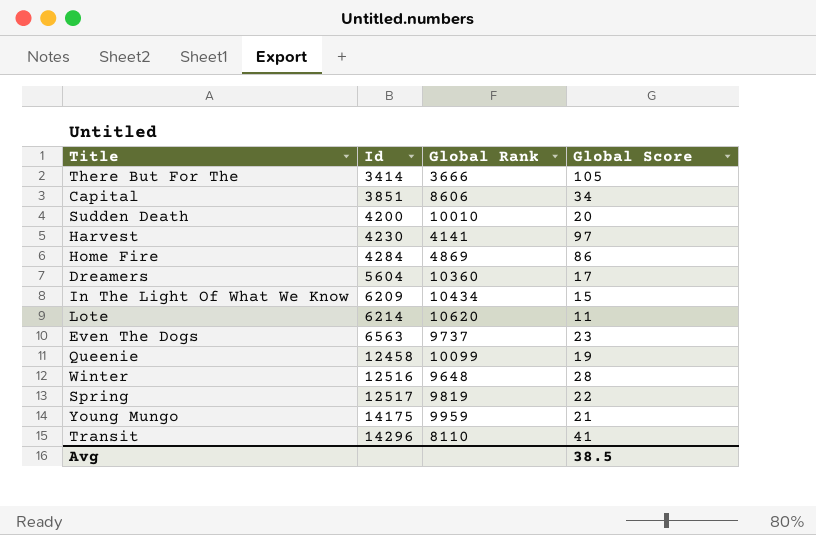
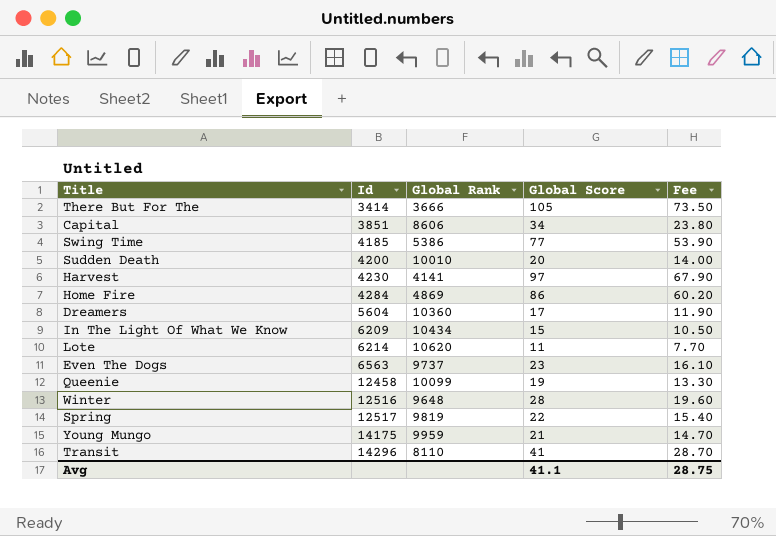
column Fee | formula: none -> [Global Score] * 0.7
row Swing Time: none -> 4185 | 5386 | 77 | 53.90
Avg | Global Score: 38.5 -> 41.1

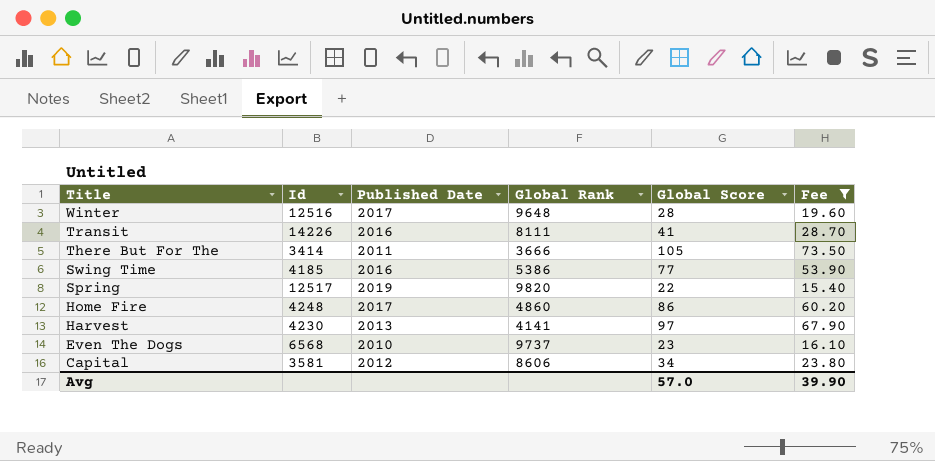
filter: none -> Fee >= 15.40
row order: Id ascending -> Title descending
column Published Date | position: none -> 3
Transit | Id: 14296 -> 14226
Transit | Global Rank: 8110 -> 8111
Spring | Global Rank: 9819 -> 9820
Home Fire | Id: 4284 -> 4248
Home Fire | Global Rank: 4869 -> 4860
Even The Dogs | Id: 6563 -> 6568
Capital | Id: 3851 -> 3581
Avg | Global Score: 41.1 -> 57.0
Avg | Fee: 28.75 -> 39.90

